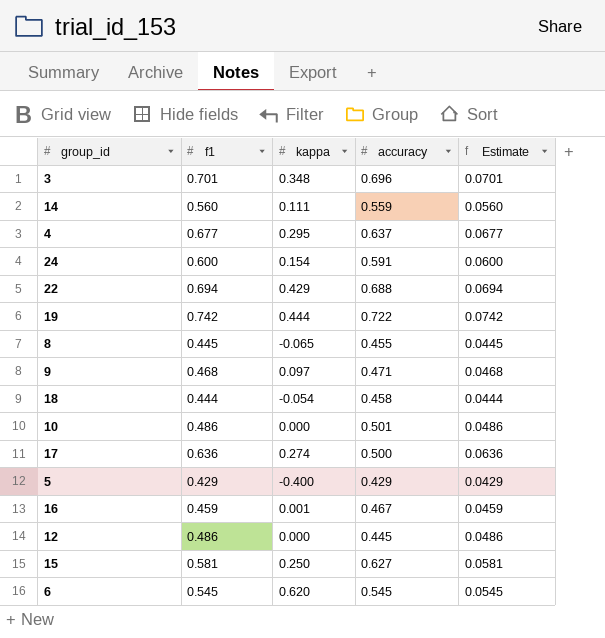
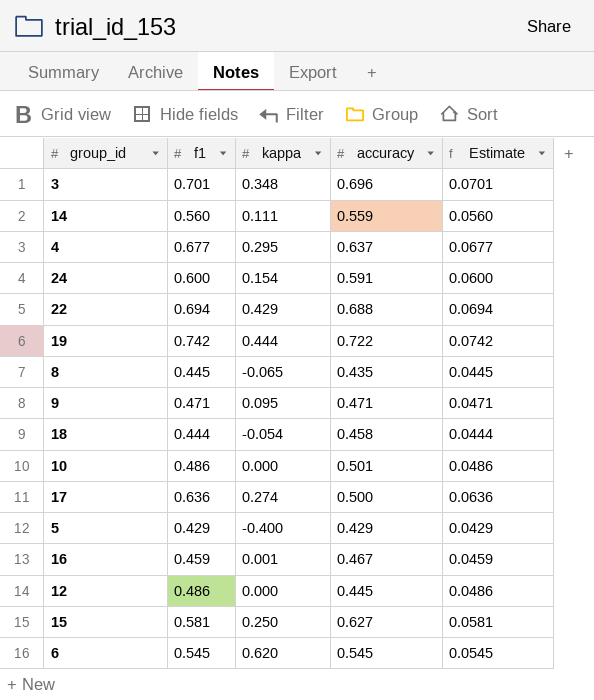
8 | accuracy: 0.455 -> 0.435
9 | f1: 0.468 -> 0.471
9 | kappa: 0.097 -> 0.095
9 | Estimate: 0.0468 -> 0.0471

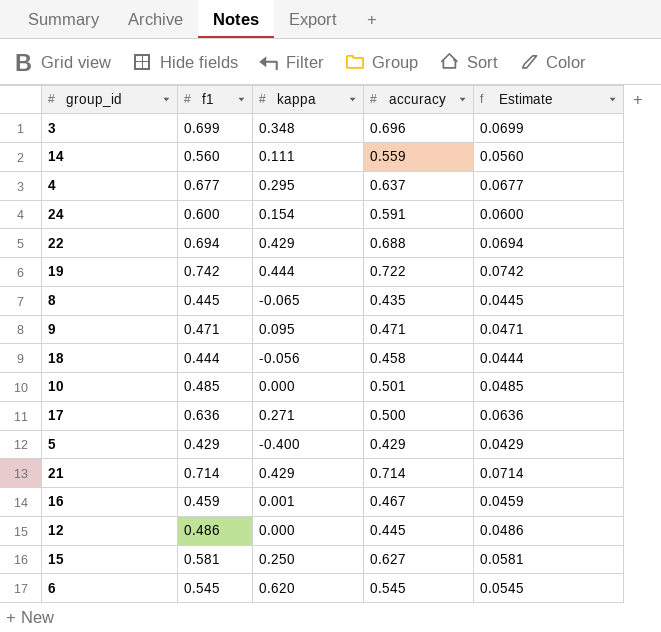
3 | f1: 0.701 -> 0.699
3 | Estimate: 0.0701 -> 0.0699
18 | kappa: -0.054 -> -0.056
10 | f1: 0.486 -> 0.485
10 | Estimate: 0.0486 -> 0.0485
17 | kappa: 0.274 -> 0.271
row 21: none -> 0.714 | 0.429 | 0.714 | 0.0714

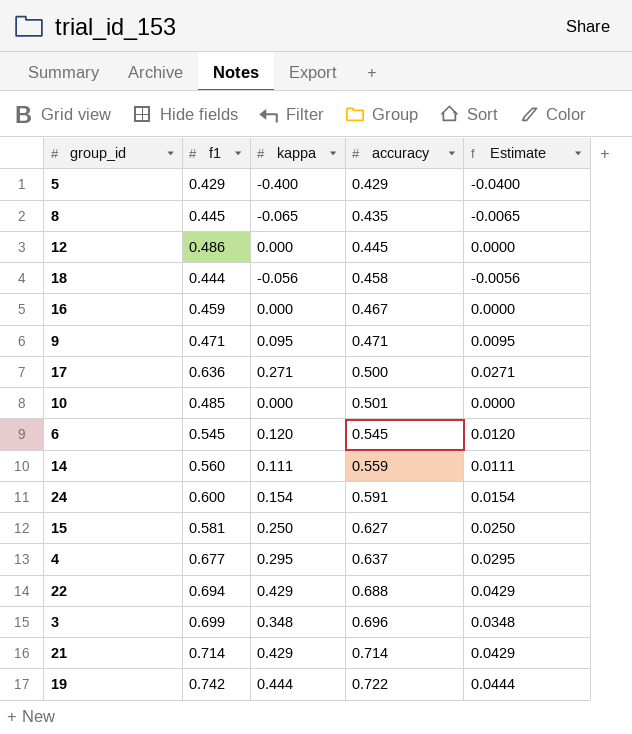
row order: none -> accuracy ascending
column Estimate | formula: [f1] * 0.1 -> [kappa] * 0.1
16 | kappa: 0.001 -> 0.000
6 | kappa: 0.620 -> 0.120

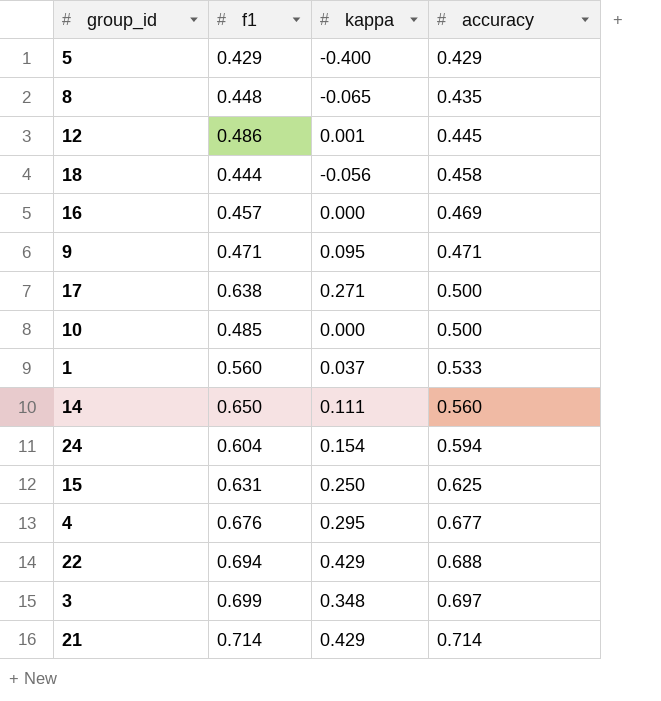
column Estimate | formula: [kappa] * 0.1 -> none
row 6: 0.545 | 0.120 | 0.545 | 0.0120 -> none
row 19: 0.742 | 0.444 | 0.722 | 0.0444 -> none
8 | f1: 0.445 -> 0.448
12 | kappa: 0.000 -> 0.001
16 | f1: 0.459 -> 0.457
16 | accuracy: 0.467 -> 0.469
17 | f1: 0.636 -> 0.638
10 | accuracy: 0.501 -> 0.500
row 1: none -> 0.560 | 0.037 | 0.533
14 | f1: 0.560 -> 0.650
14 | accuracy: 0.559 -> 0.560
24 | f1: 0.600 -> 0.604
24 | accuracy: 0.591 -> 0.594
15 | f1: 0.581 -> 0.631
15 | accuracy: 0.627 -> 0.625
4 | f1: 0.677 -> 0.676
4 | accuracy: 0.637 -> 0.677
3 | accuracy: 0.696 -> 0.697

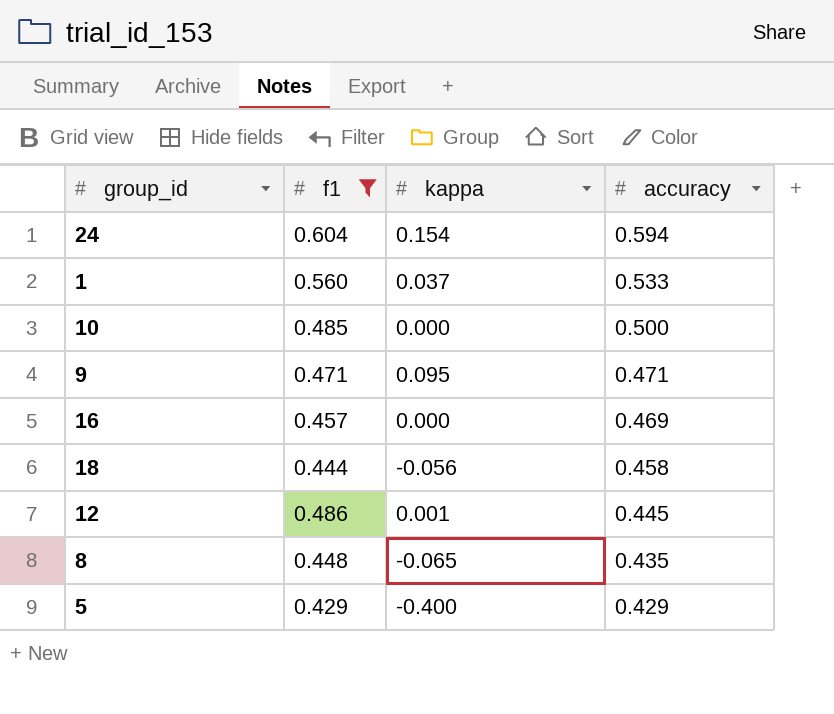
filter: none -> f1 <= 0.604
row order: accuracy ascending -> accuracy descending

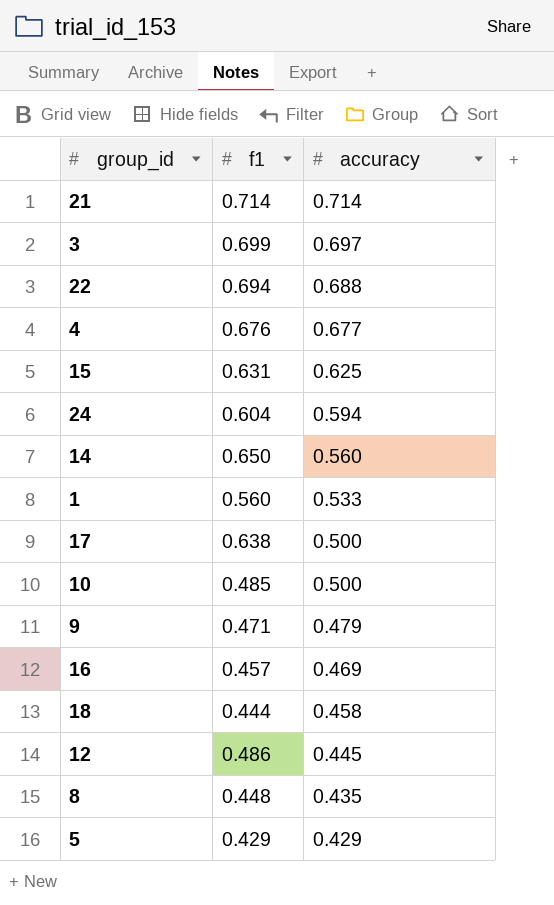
filter: f1 <= 0.604 -> none
column kappa | position: 3 -> none
9 | accuracy: 0.471 -> 0.479

